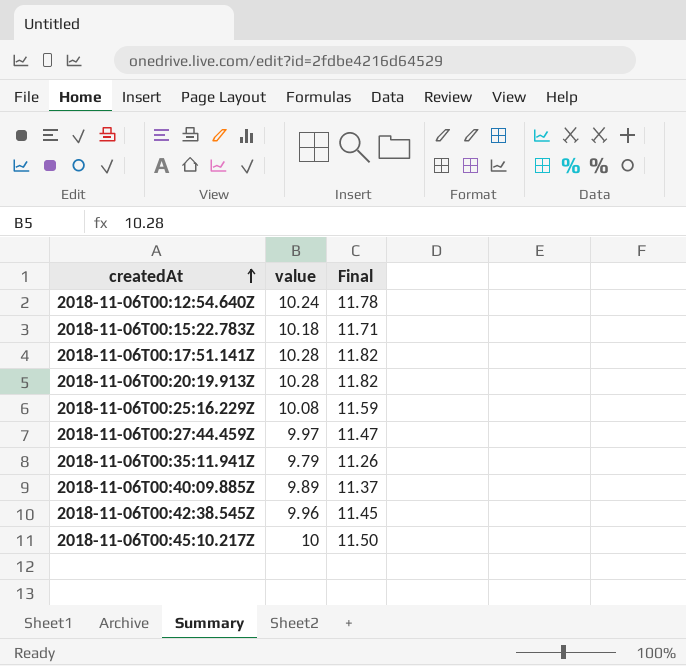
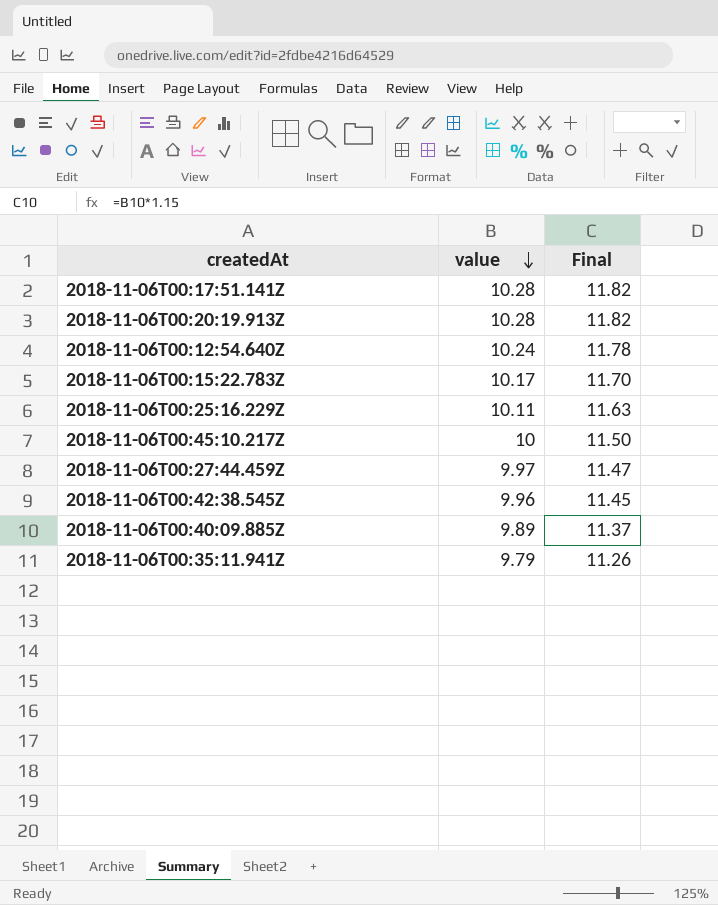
row order: createdAt ascending -> value descending
2018-11-06T00:15:22.783Z | value: 10.18 -> 10.17
2018-11-06T00:15:22.783Z | Final: 11.71 -> 11.70
2018-11-06T00:25:16.229Z | value: 10.08 -> 10.11
2018-11-06T00:25:16.229Z | Final: 11.59 -> 11.63

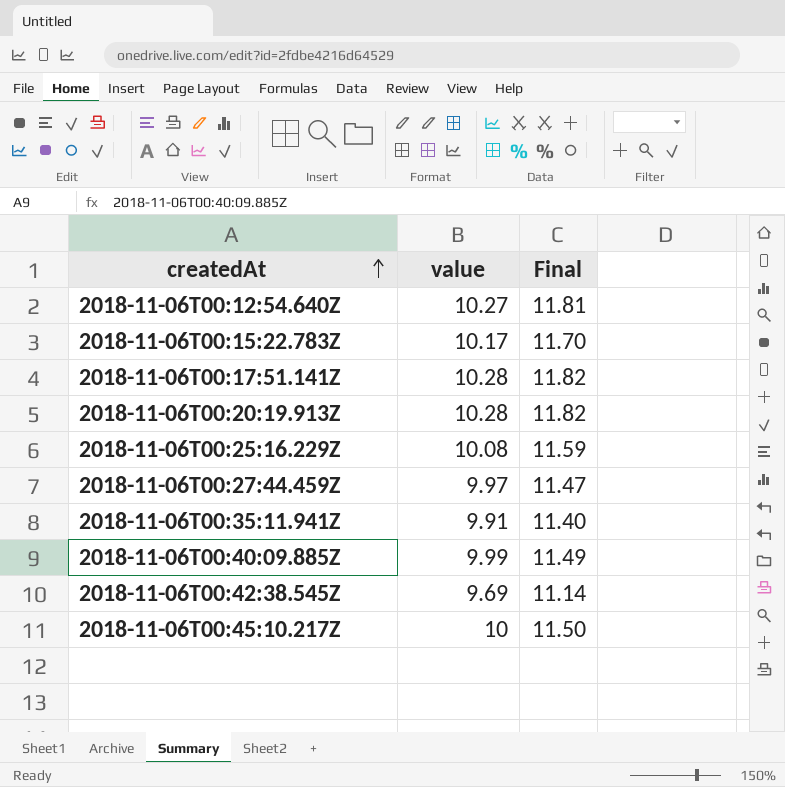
row order: value descending -> createdAt ascending
2018-11-06T00:12:54.640Z | value: 10.24 -> 10.27
2018-11-06T00:12:54.640Z | Final: 11.78 -> 11.81
2018-11-06T00:25:16.229Z | value: 10.11 -> 10.08
2018-11-06T00:25:16.229Z | Final: 11.63 -> 11.59
2018-11-06T00:35:11.941Z | value: 9.79 -> 9.91
2018-11-06T00:35:11.941Z | Final: 11.26 -> 11.40
2018-11-06T00:40:09.885Z | value: 9.89 -> 9.99
2018-11-06T00:40:09.885Z | Final: 11.37 -> 11.49
2018-11-06T00:42:38.545Z | value: 9.96 -> 9.69
2018-11-06T00:42:38.545Z | Final: 11.45 -> 11.14

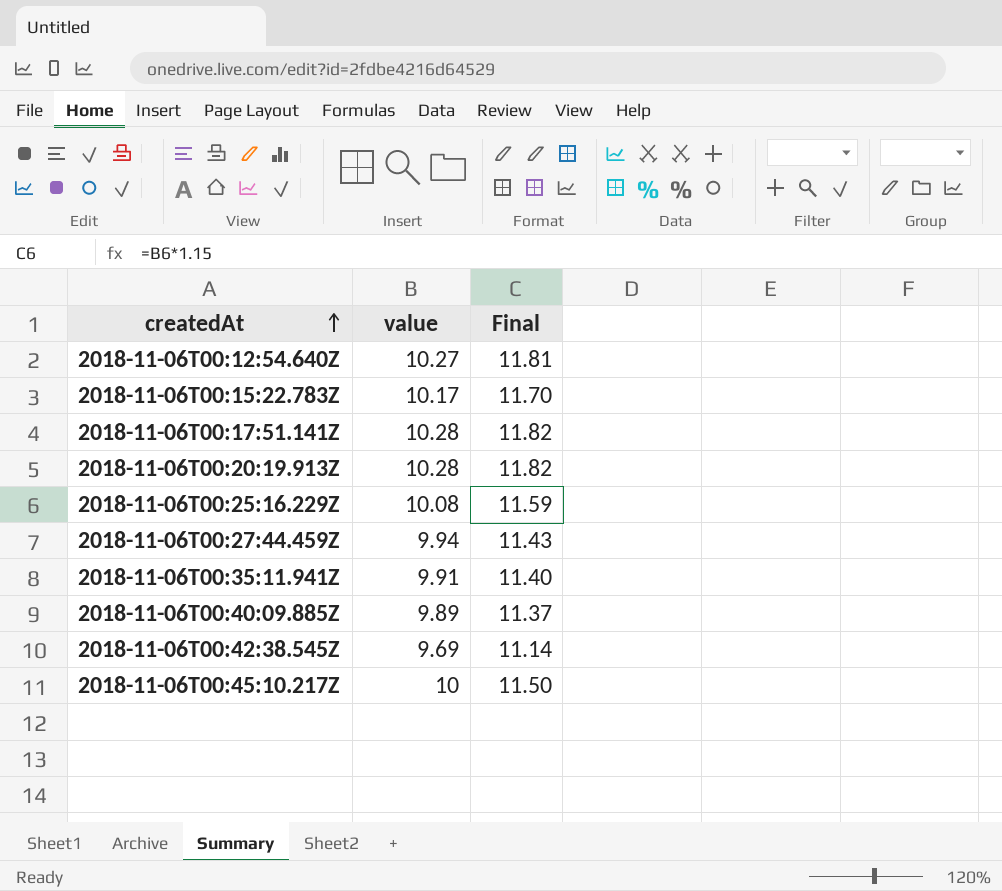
2018-11-06T00:27:44.459Z | value: 9.97 -> 9.94
2018-11-06T00:27:44.459Z | Final: 11.47 -> 11.43
2018-11-06T00:40:09.885Z | value: 9.99 -> 9.89
2018-11-06T00:40:09.885Z | Final: 11.49 -> 11.37

